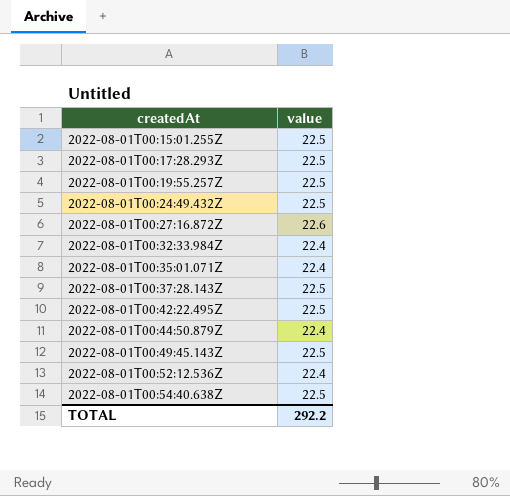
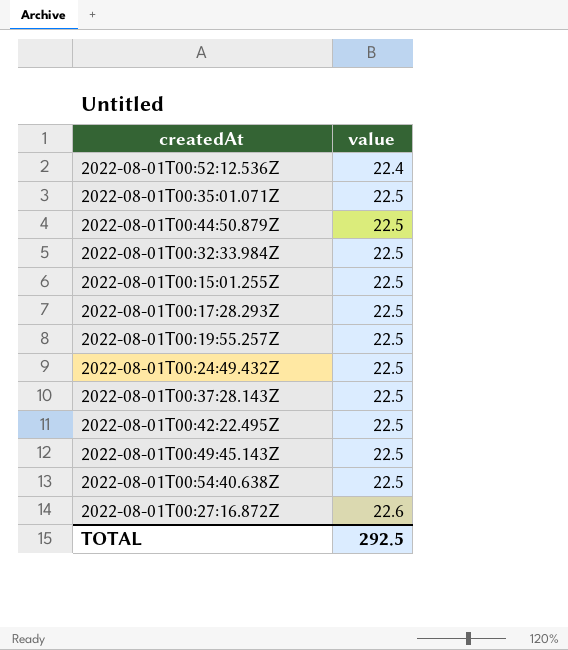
row order: createdAt ascending -> value ascending
2022-08-01T00:35:01.071Z | value: 22.4 -> 22.5
2022-08-01T00:44:50.879Z | value: 22.4 -> 22.5
2022-08-01T00:32:33.984Z | value: 22.4 -> 22.5
TOTAL | value: 292.2 -> 292.5

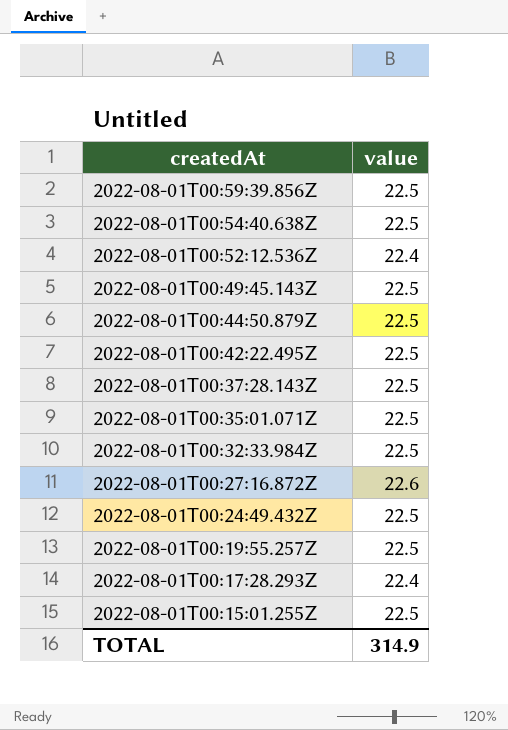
row order: value ascending -> createdAt descending
row 2022-08-01T00:59:39.856Z: none -> 22.5
2022-08-01T00:17:28.293Z | value: 22.5 -> 22.4
TOTAL | value: 292.5 -> 314.9

